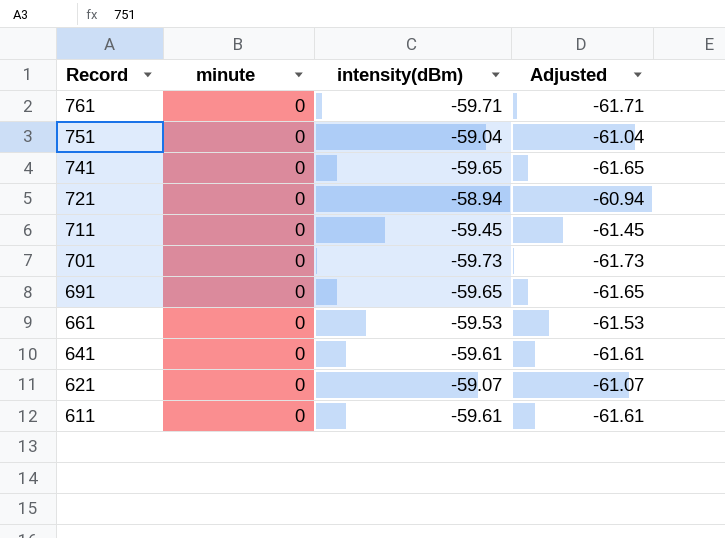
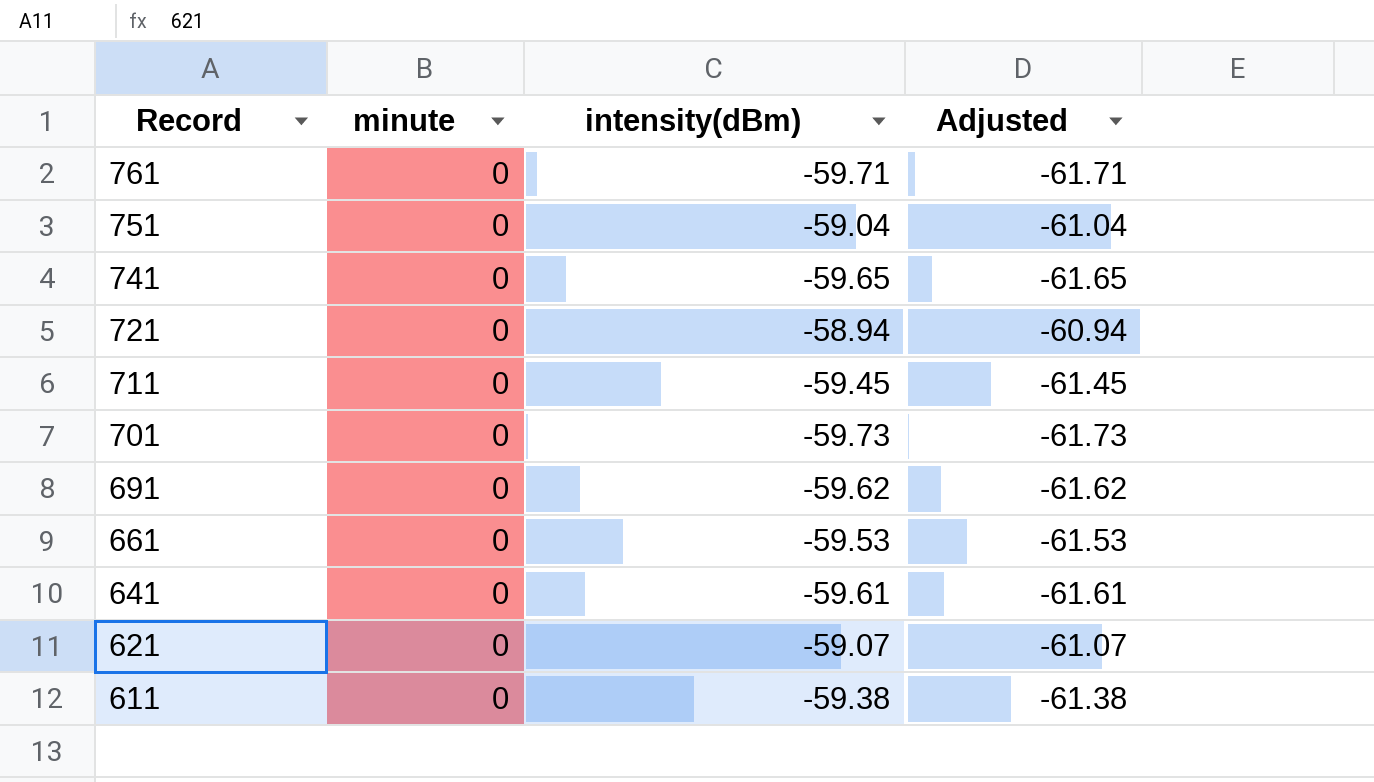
691 | intensity(dBm): -59.65 -> -59.62
691 | Adjusted: -61.65 -> -61.62
611 | intensity(dBm): -59.61 -> -59.38
611 | Adjusted: -61.61 -> -61.38

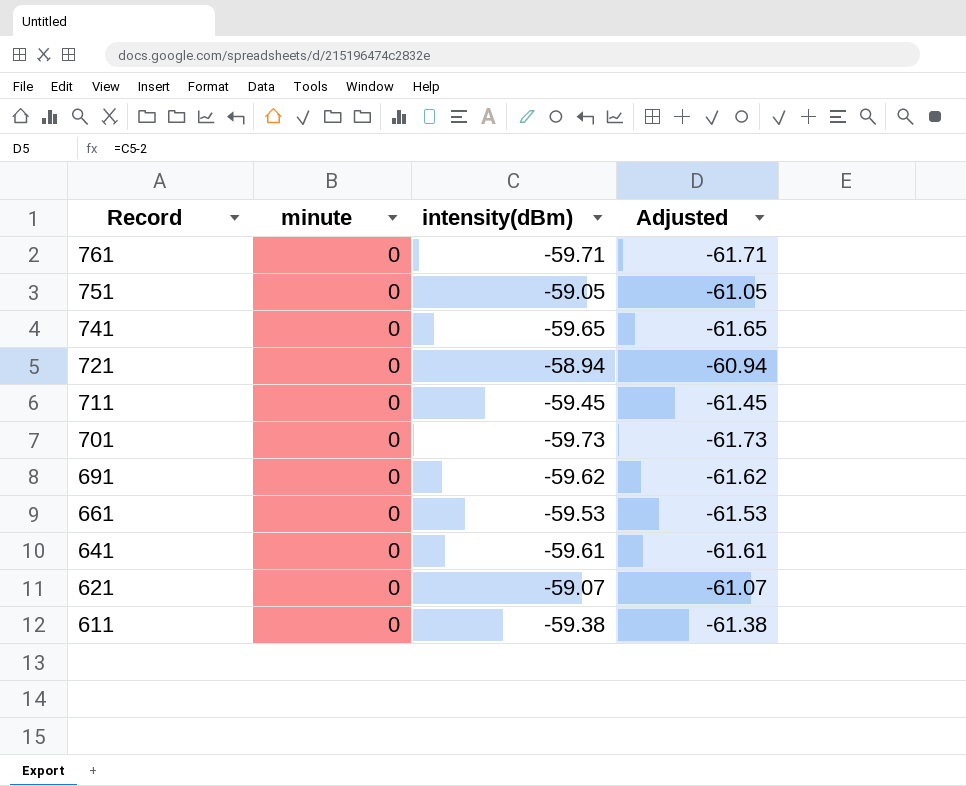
751 | intensity(dBm): -59.04 -> -59.05
751 | Adjusted: -61.04 -> -61.05

